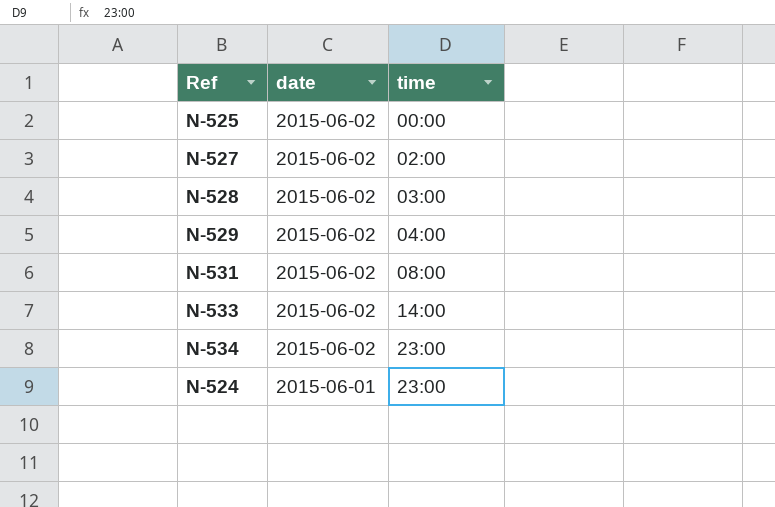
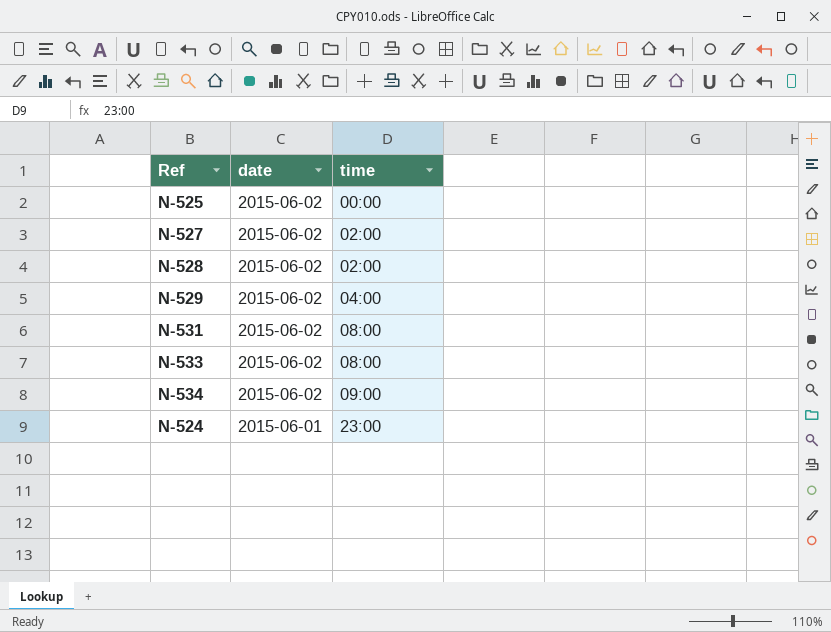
N-528 | time: 03:00 -> 02:00
N-533 | time: 14:00 -> 08:00
N-534 | time: 23:00 -> 09:00

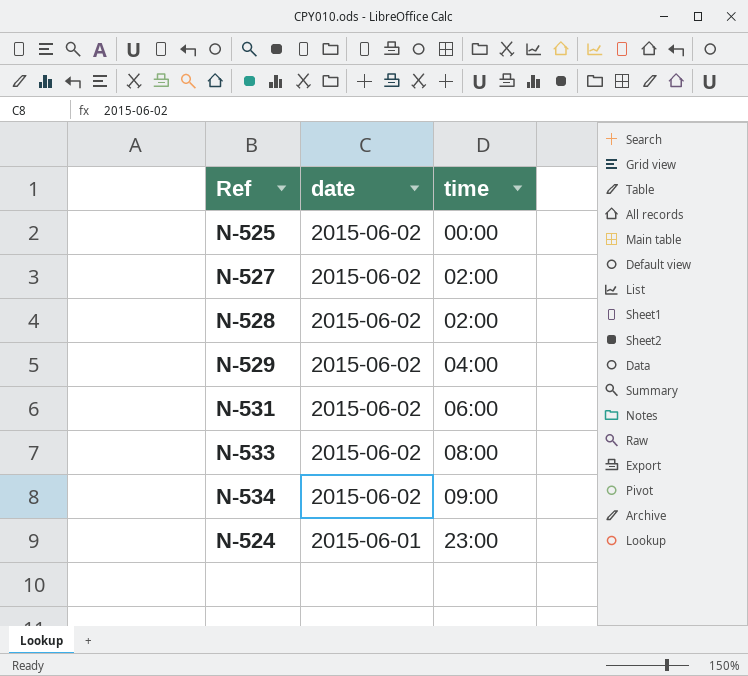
N-531 | time: 08:00 -> 06:00

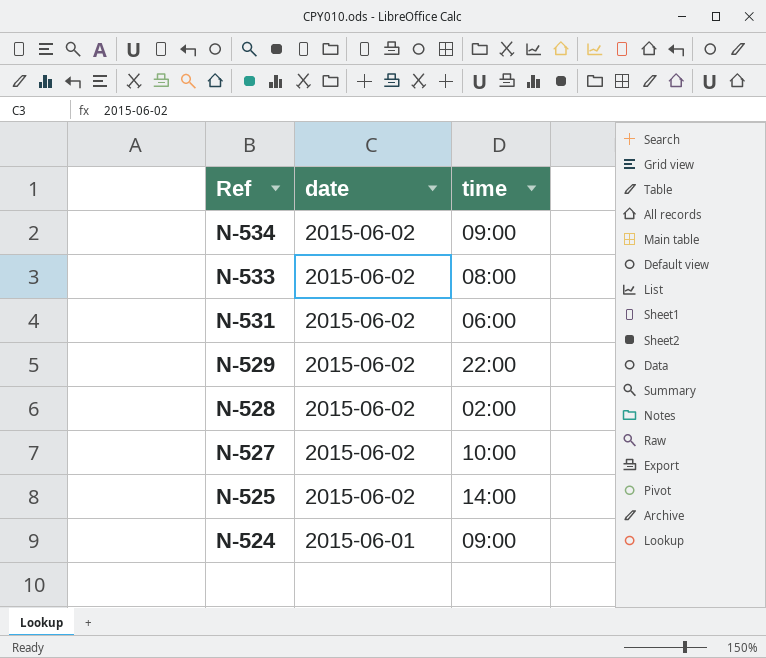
row order: date descending -> Ref descending
N-529 | time: 04:00 -> 22:00
N-527 | time: 02:00 -> 10:00
N-525 | time: 00:00 -> 14:00
N-524 | time: 23:00 -> 09:00

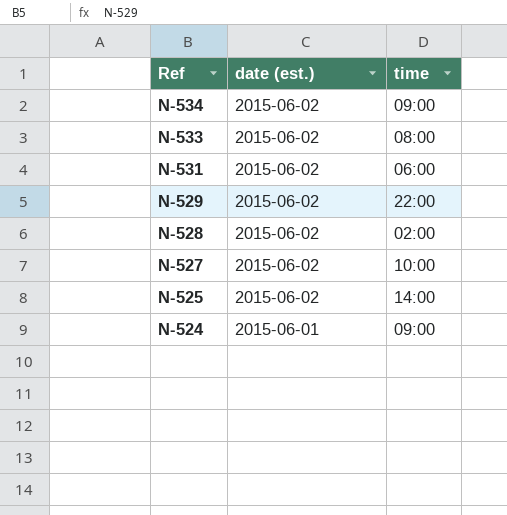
column name: date -> date (est.)

